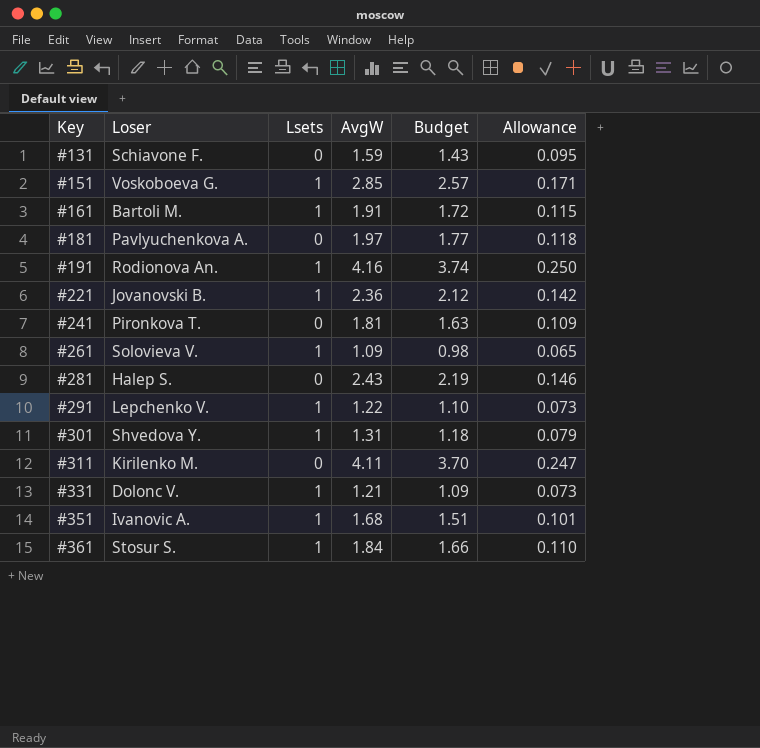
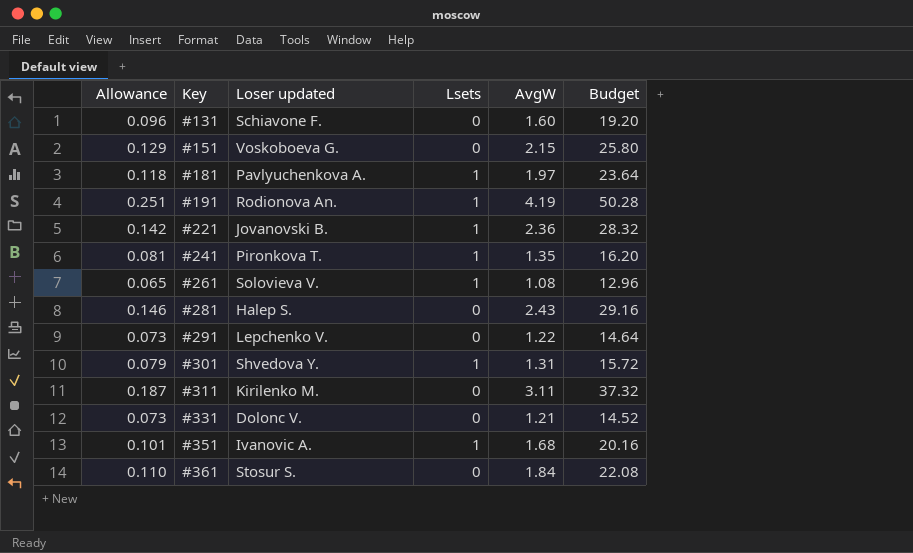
column Allowance | position: 6 -> 1
column name: Loser -> Loser updated
column Budget | formula: [AvgW] * 0.9 -> [AvgW] * 12
row #161: Bartoli M. | 1 | 1.91 | 1.72 | 0.115 -> none
#131 | Allowance: 0.095 -> 0.096
#131 | AvgW: 1.59 -> 1.60
#151 | Allowance: 0.171 -> 0.129
#151 | Lsets: 1 -> 0
#151 | AvgW: 2.85 -> 2.15
#181 | Lsets: 0 -> 1
#191 | Allowance: 0.250 -> 0.251
#191 | AvgW: 4.16 -> 4.19
#241 | Allowance: 0.109 -> 0.081
#241 | Lsets: 0 -> 1
#241 | AvgW: 1.81 -> 1.35
#261 | AvgW: 1.09 -> 1.08
#291 | Lsets: 1 -> 0
#311 | Allowance: 0.247 -> 0.187
#311 | AvgW: 4.11 -> 3.11
#331 | Lsets: 1 -> 0
#361 | Lsets: 1 -> 0

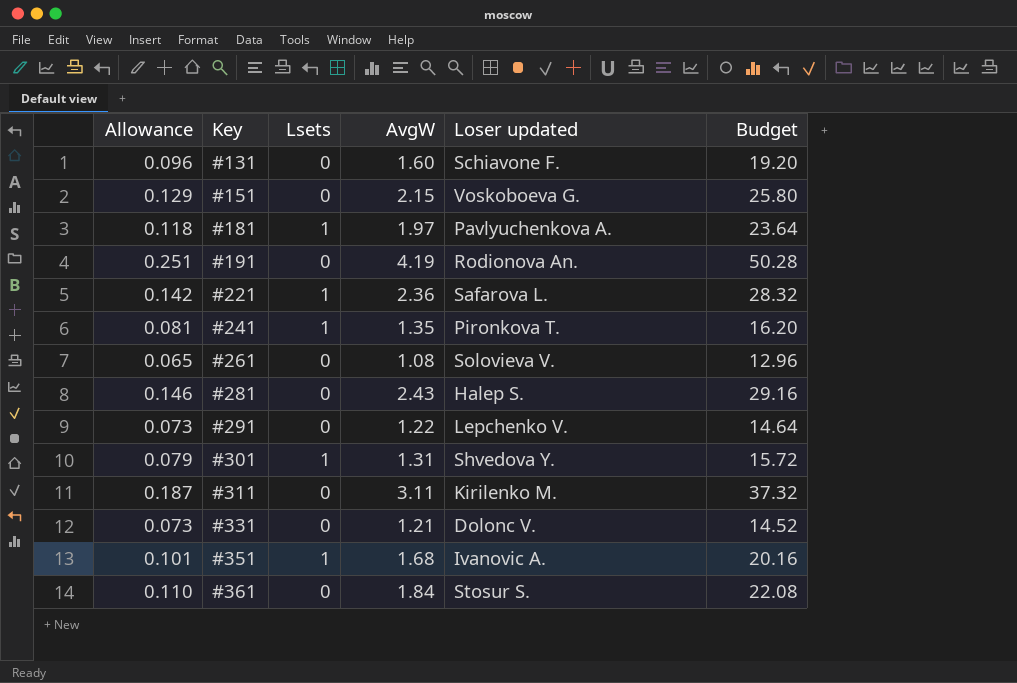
column Loser updated | position: 3 -> 5
#191 | Lsets: 1 -> 0
#221 | Loser updated: Jovanovski B. -> Safarova L.
#261 | Lsets: 1 -> 0

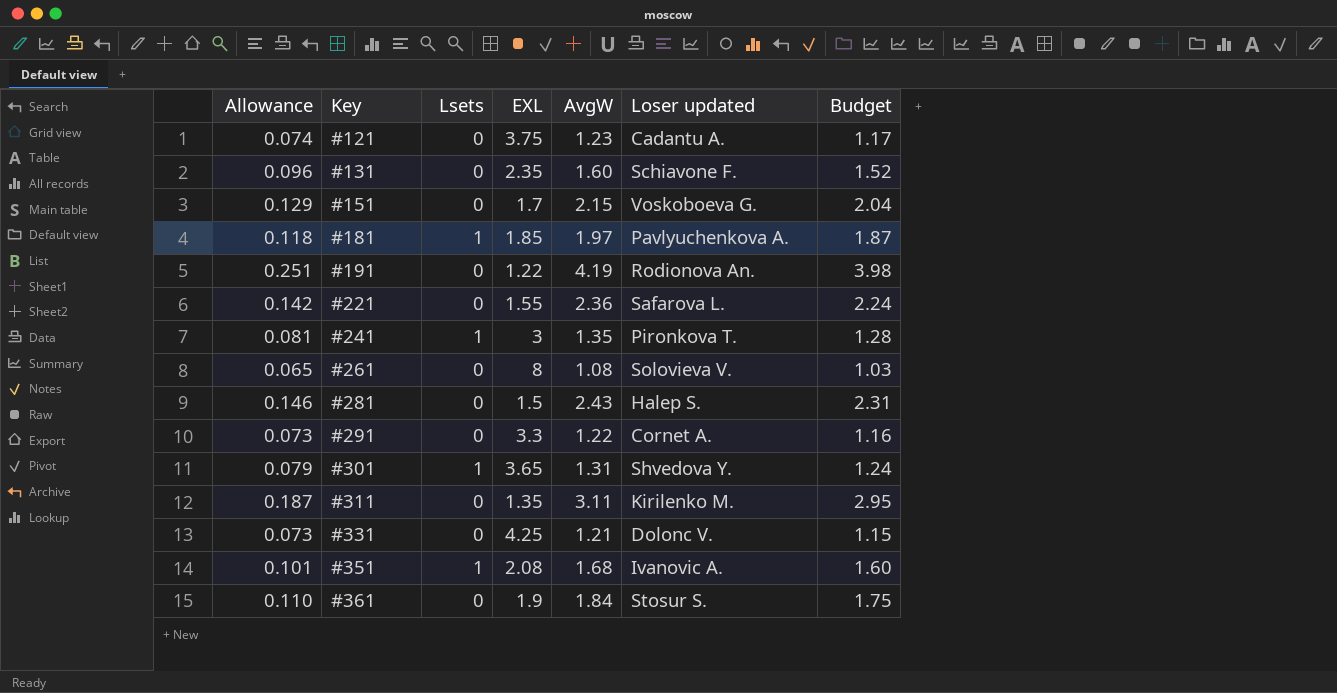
column EXL | position: none -> 4
column Budget | formula: [AvgW] * 12 -> [AvgW] * 0.95
row #121: none -> 0.074 | 0 | 3.75 | 1.23 | Cadantu A. | 1.17
#221 | Lsets: 1 -> 0
#291 | Loser updated: Lepchenko V. -> Cornet A.

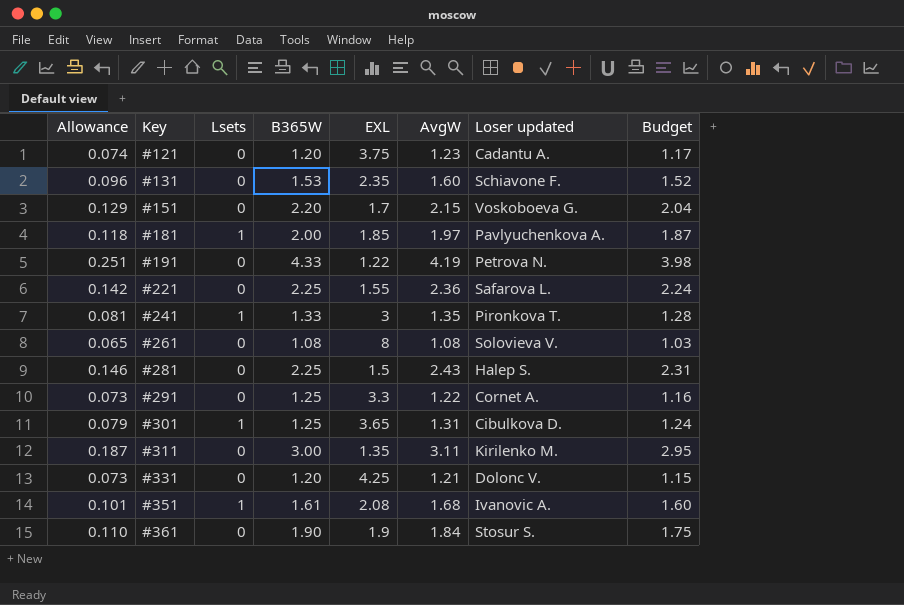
column B365W | position: none -> 4
#191 | Loser updated: Rodionova An. -> Petrova N.
#301 | Loser updated: Shvedova Y. -> Cibulkova D.

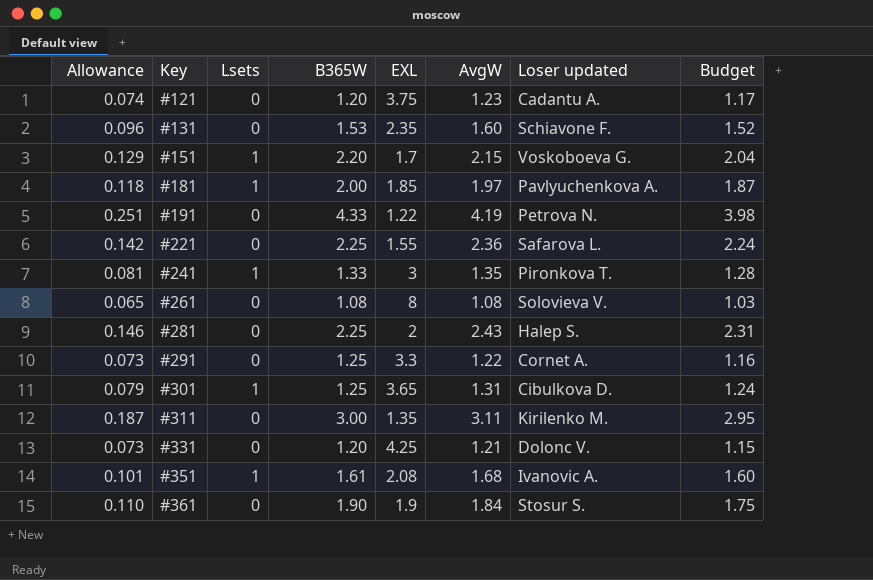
#151 | Lsets: 0 -> 1
#281 | EXL: 1.5 -> 2

